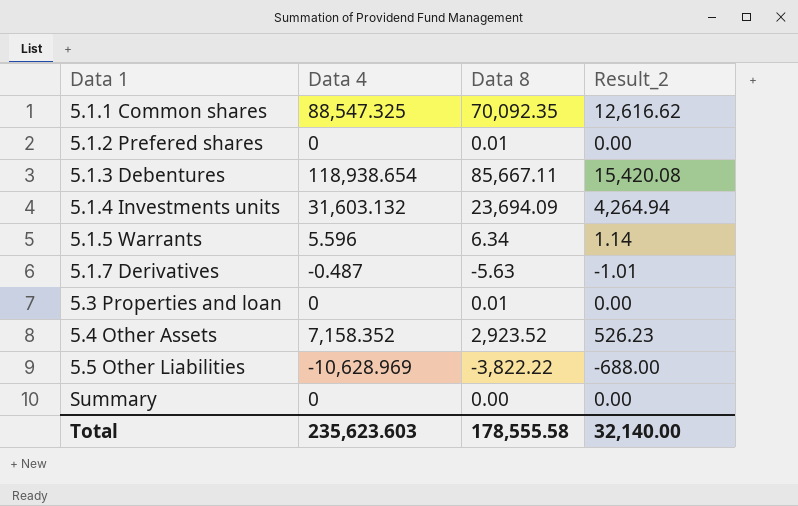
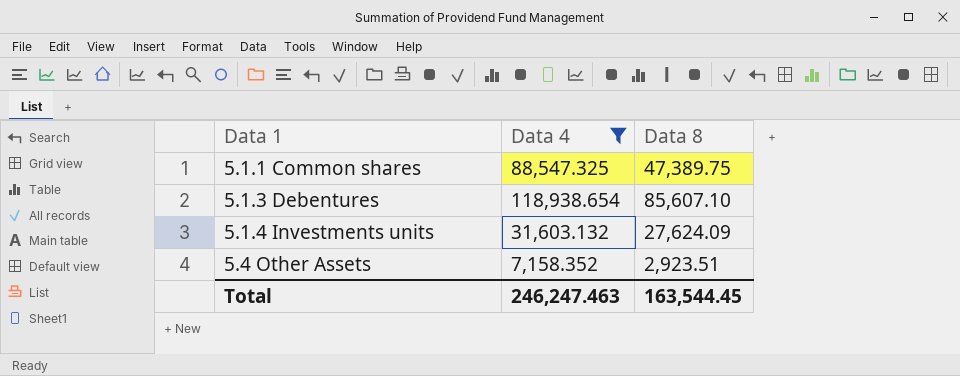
filter: none -> Data 4 >= 7,158.352
column Result_2 | formula: [Data 8] * 0.18 -> none
5.1.1 Common shares | Data 8: 70,092.35 -> 47,389.75
5.1.3 Debentures | Data 8: 85,667.11 -> 85,607.10
5.1.4 Investments units | Data 8: 23,694.09 -> 27,624.09
5.4 Other Assets | Data 8: 2,923.52 -> 2,923.51
Total | Data 4: 235,623.603 -> 246,247.463
Total | Data 8: 178,555.58 -> 163,544.45

